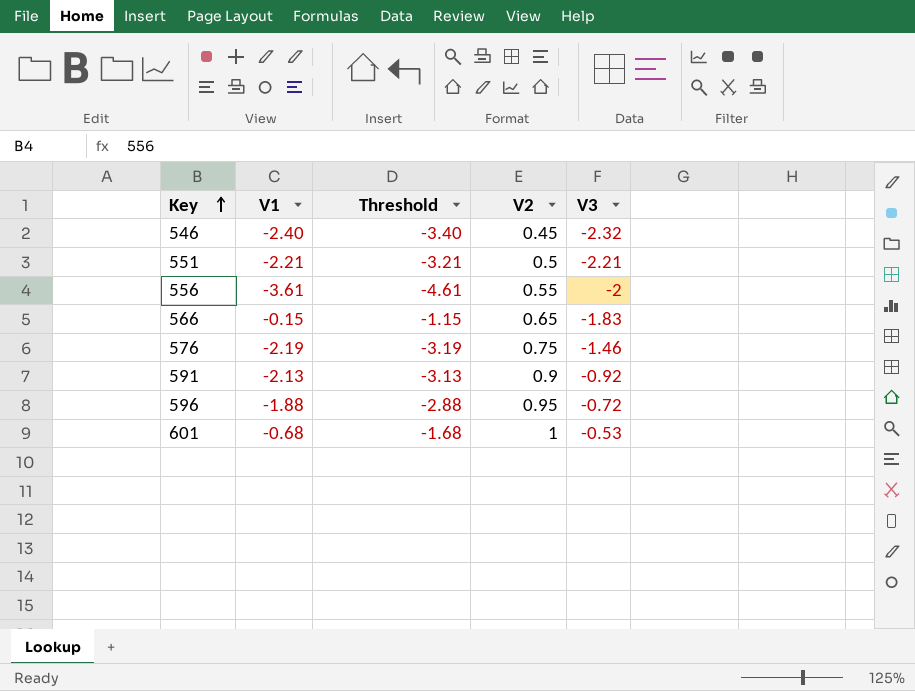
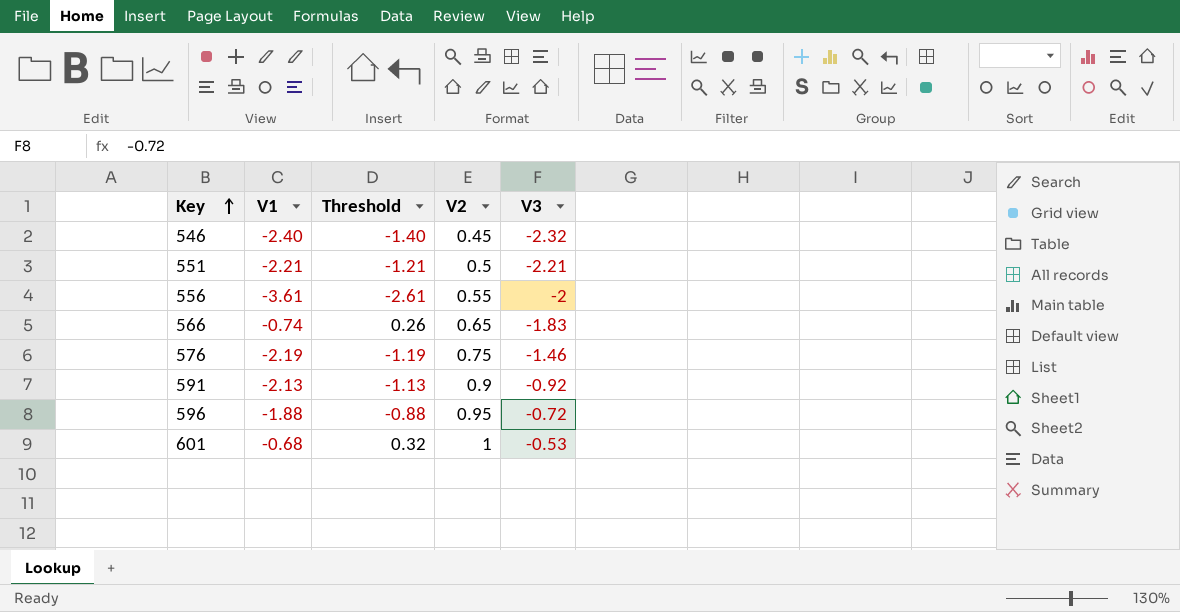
column Threshold | formula: [V1] - 1 -> [V1] + 1
566 | V1: -0.15 -> -0.74

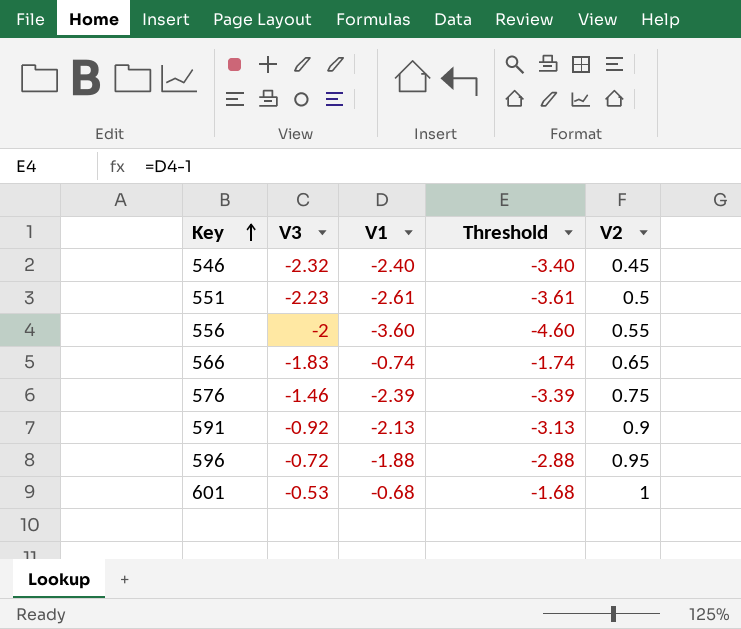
column V3 | position: 5 -> 2
column Threshold | formula: [V1] + 1 -> [V1] - 1
551 | V3: -2.21 -> -2.23
551 | V1: -2.21 -> -2.61
556 | V1: -3.61 -> -3.60
576 | V1: -2.19 -> -2.39

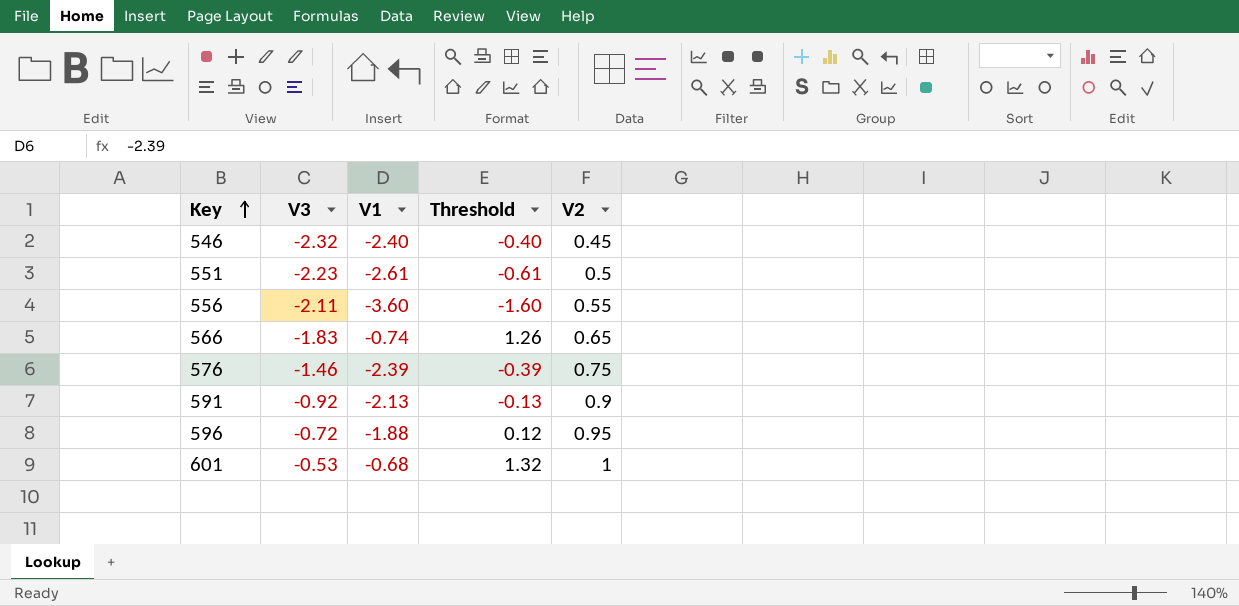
column Threshold | formula: [V1] - 1 -> [V1] + 2
556 | V3: -2 -> -2.11

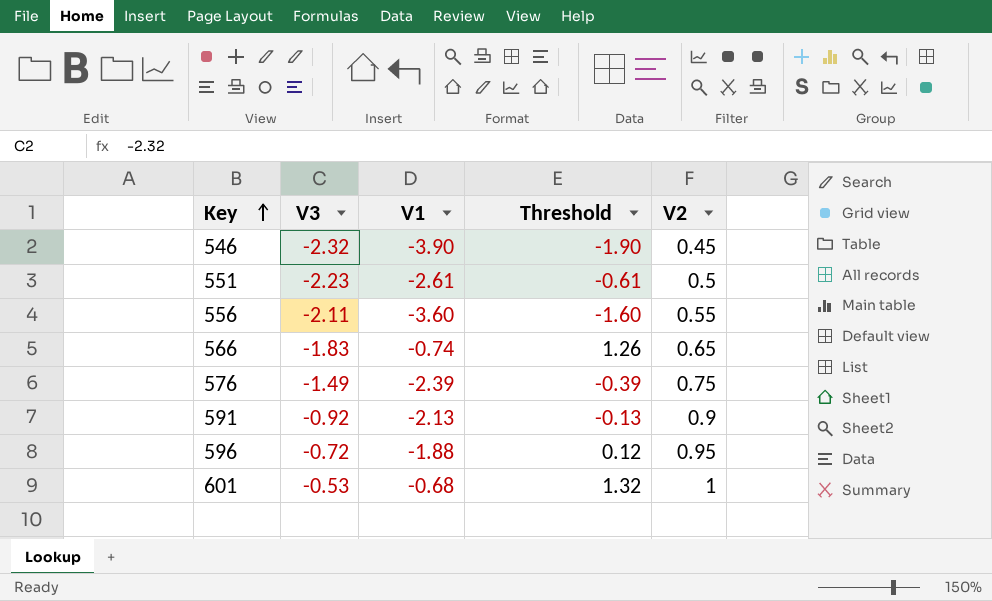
546 | V1: -2.40 -> -3.90
546 | Threshold: -0.40 -> -1.90
576 | V3: -1.46 -> -1.49

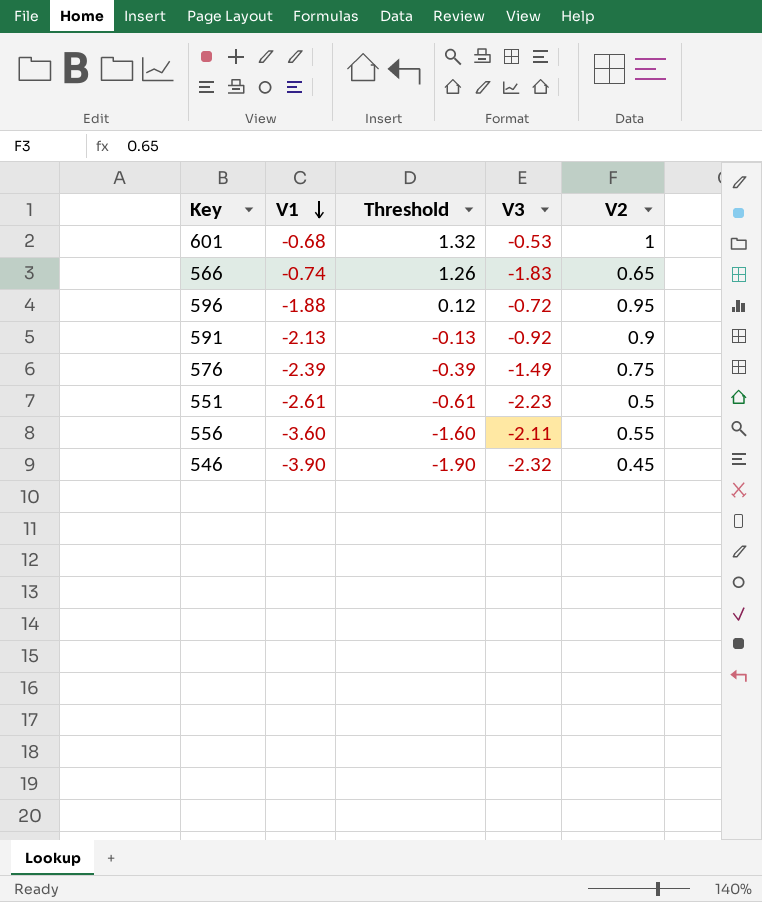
row order: Key ascending -> V1 descending
column V3 | position: 2 -> 4

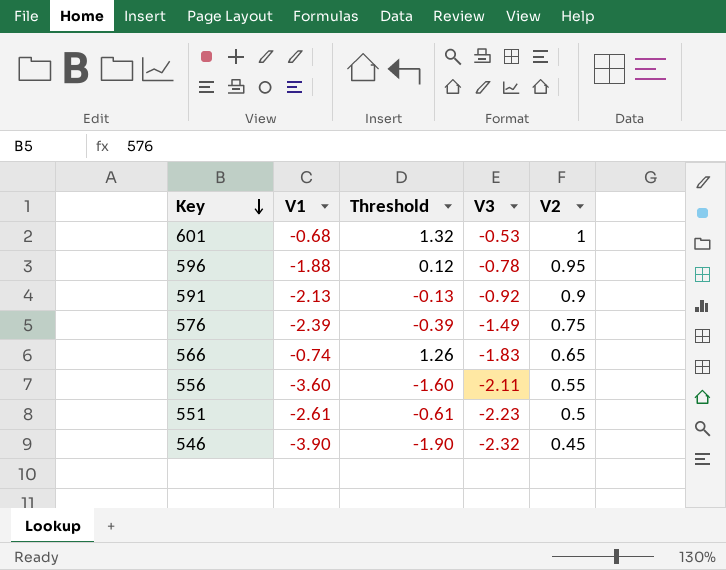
row order: V1 descending -> Key descending
596 | V3: -0.72 -> -0.78

